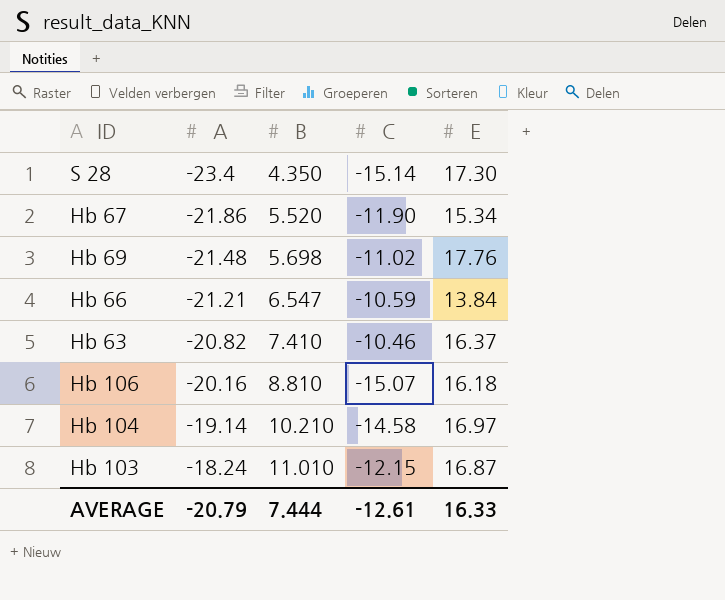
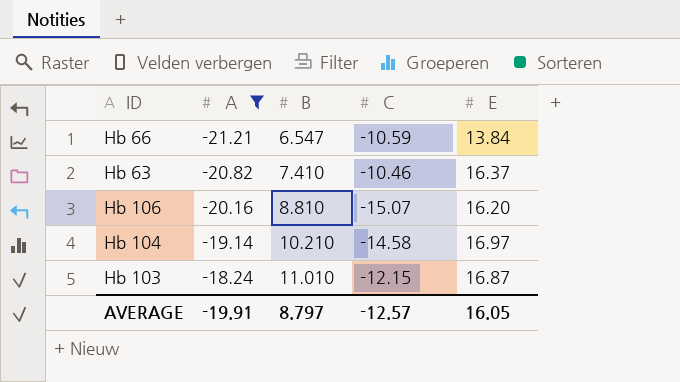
filter: none -> A >= -21.21
Hb 106 | E: 16.18 -> 16.20
AVERAGE | A: -20.79 -> -19.91
AVERAGE | B: 7.444 -> 8.797
AVERAGE | C: -12.61 -> -12.57
AVERAGE | E: 16.33 -> 16.05

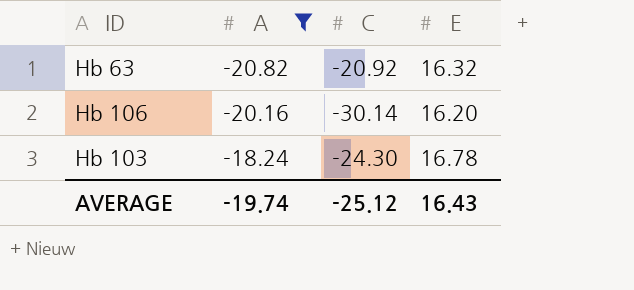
column B | position: 3 -> none
row Hb 66: -21.21 | 6.547 | -10.59 | 13.84 -> none
row Hb 104: -19.14 | 10.210 | -14.58 | 16.97 -> none
Hb 63 | C: -10.46 -> -20.92
Hb 63 | E: 16.37 -> 16.32
Hb 106 | C: -15.07 -> -30.14
Hb 103 | C: -12.15 -> -24.30
Hb 103 | E: 16.87 -> 16.78
AVERAGE | A: -19.91 -> -19.74
AVERAGE | C: -12.57 -> -25.12
AVERAGE | E: 16.05 -> 16.43

